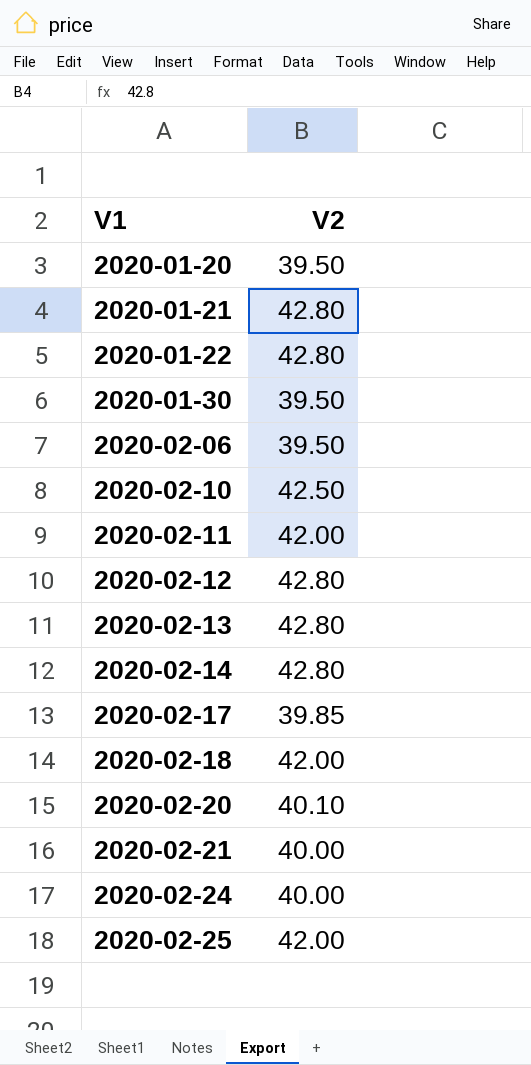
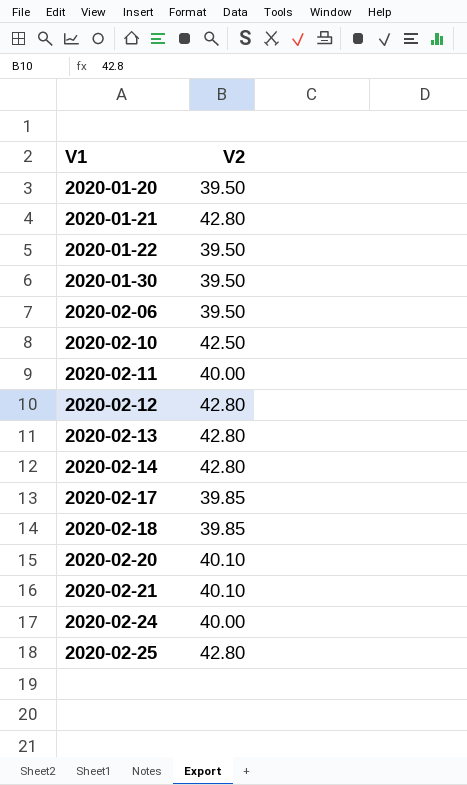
2020-01-22 | V2: 42.80 -> 39.50
2020-02-11 | V2: 42.00 -> 40.00
2020-02-18 | V2: 42.00 -> 39.85
2020-02-21 | V2: 40.00 -> 40.10
2020-02-25 | V2: 42.00 -> 42.80

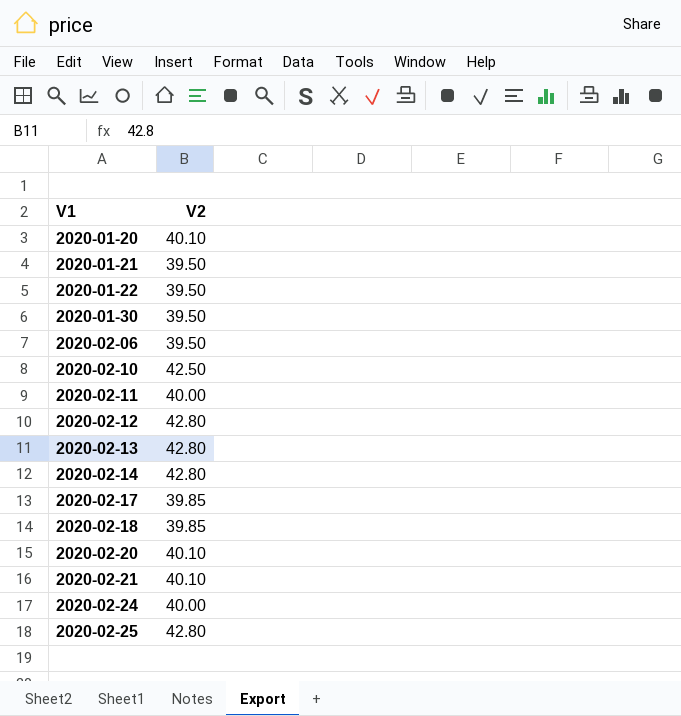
2020-01-20 | V2: 39.50 -> 40.10
2020-01-21 | V2: 42.80 -> 39.50

